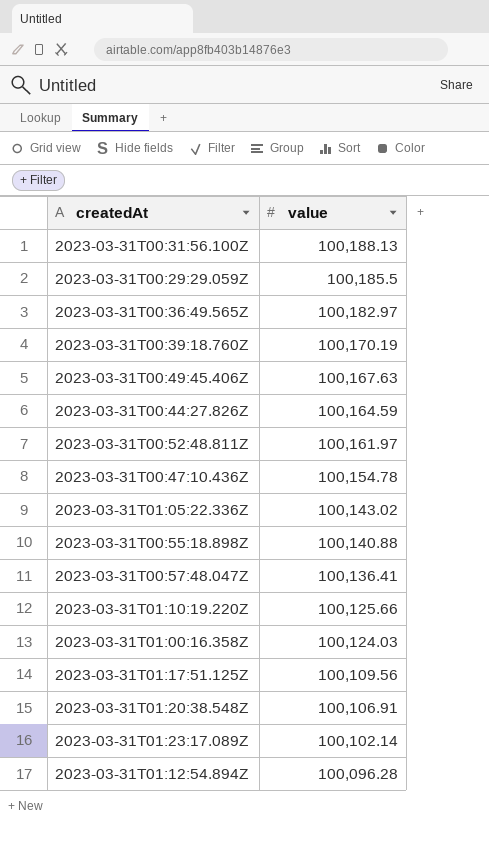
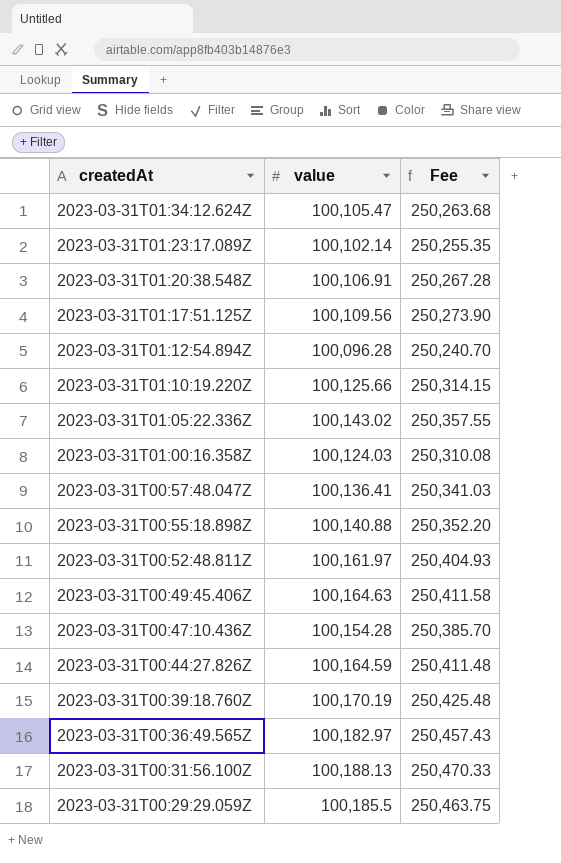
row order: value descending -> createdAt descending
column Fee | formula: none -> [value] * 2.5
row 2023-03-31T01:34:12.624Z: none -> 100,105.47 | 250,263.68
2023-03-31T00:49:45.406Z | value: 100,167.63 -> 100,164.63
2023-03-31T00:47:10.436Z | value: 100,154.78 -> 100,154.28

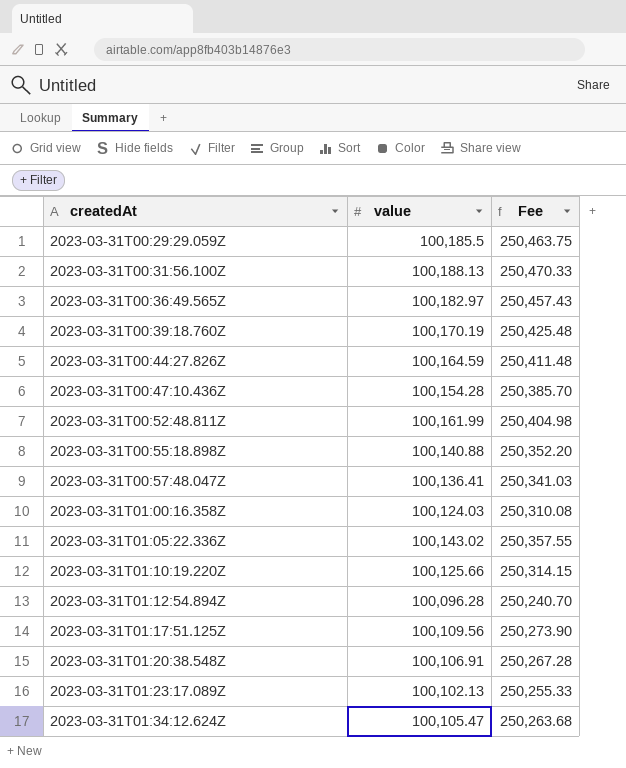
row order: createdAt descending -> createdAt ascending
row 2023-03-31T00:49:45.406Z: 100,164.63 | 250,411.58 -> none
2023-03-31T00:52:48.811Z | value: 100,161.97 -> 100,161.99
2023-03-31T00:52:48.811Z | Fee: 250,404.93 -> 250,404.98
2023-03-31T01:23:17.089Z | value: 100,102.14 -> 100,102.13
2023-03-31T01:23:17.089Z | Fee: 250,255.35 -> 250,255.33

